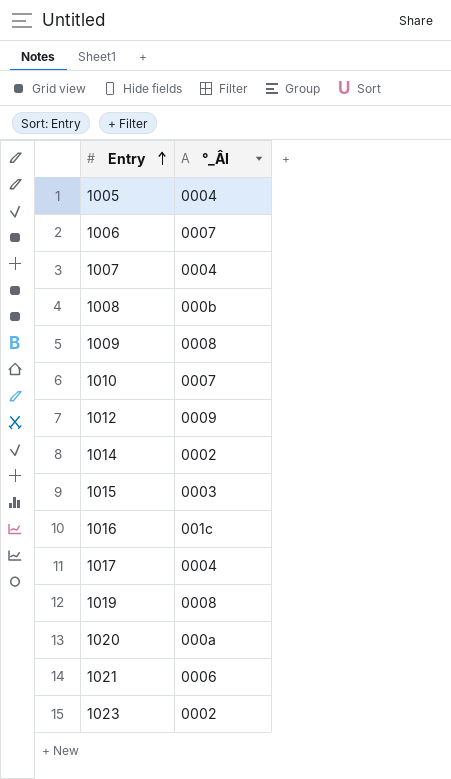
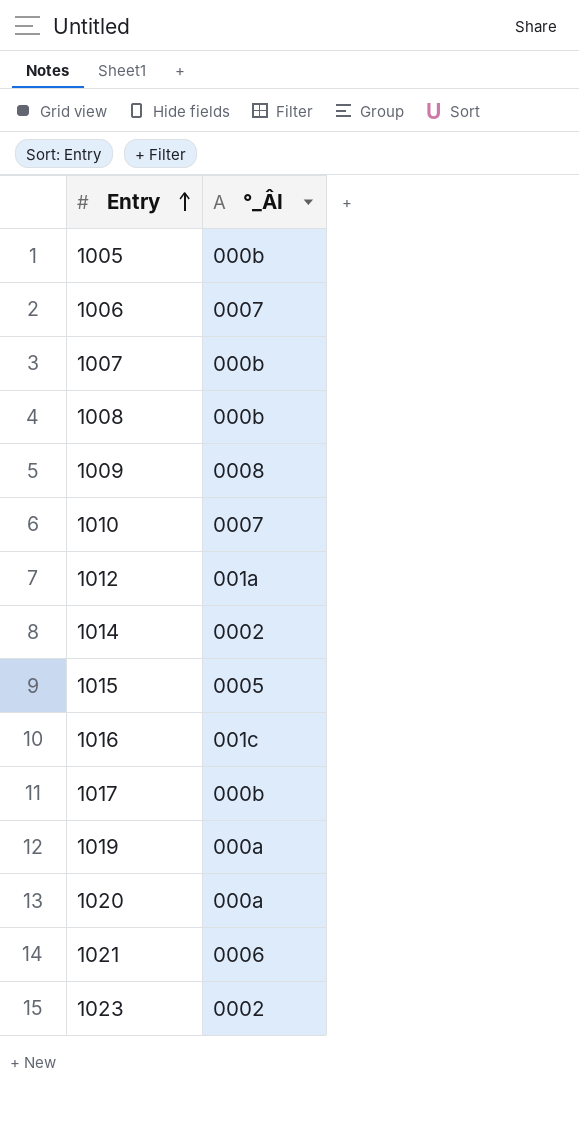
1005 | °_ÂI: 0004 -> 000b
1007 | °_ÂI: 0004 -> 000b
1012 | °_ÂI: 0009 -> 001a
1015 | °_ÂI: 0003 -> 0005
1017 | °_ÂI: 0004 -> 000b
1019 | °_ÂI: 0008 -> 000a

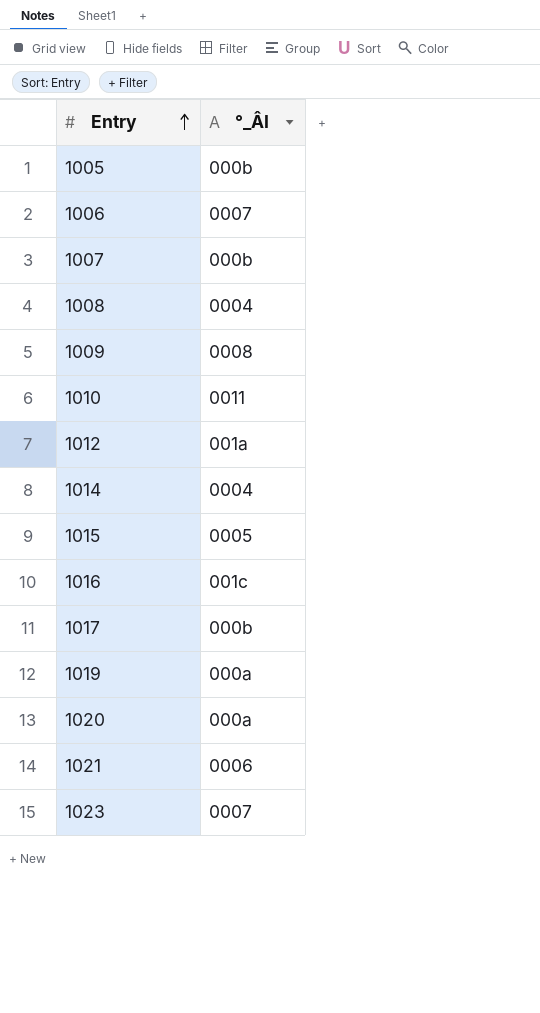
1008 | °_ÂI: 000b -> 0004
1010 | °_ÂI: 0007 -> 0011
1014 | °_ÂI: 0002 -> 0004
1023 | °_ÂI: 0002 -> 0007

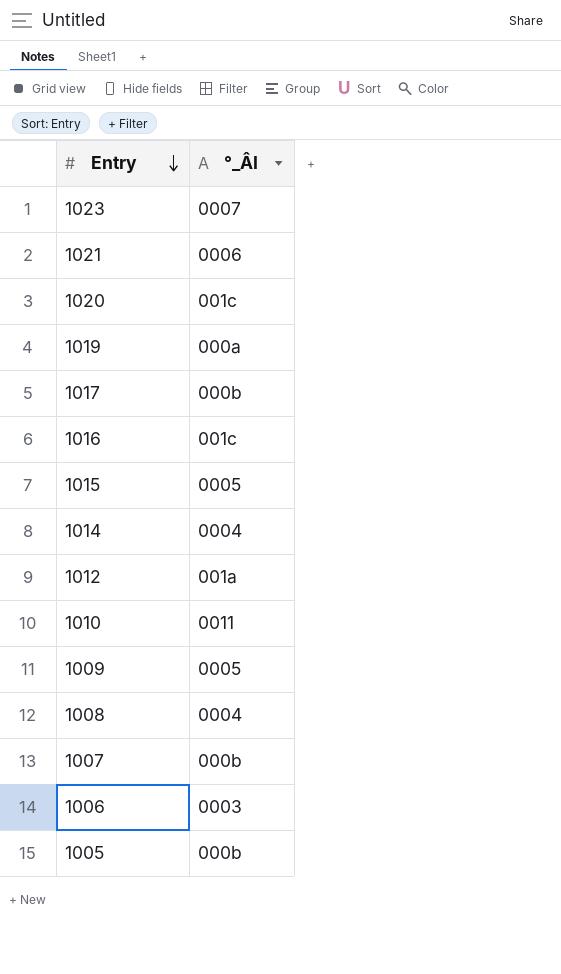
row order: Entry ascending -> Entry descending
1020 | °_ÂI: 000a -> 001c
1009 | °_ÂI: 0008 -> 0005
1006 | °_ÂI: 0007 -> 0003

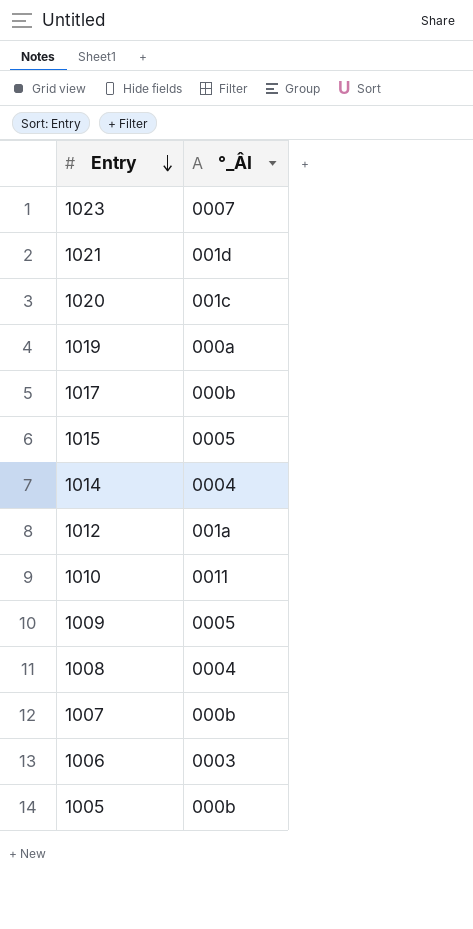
row 1016: 001c -> none
1021 | °_ÂI: 0006 -> 001d

